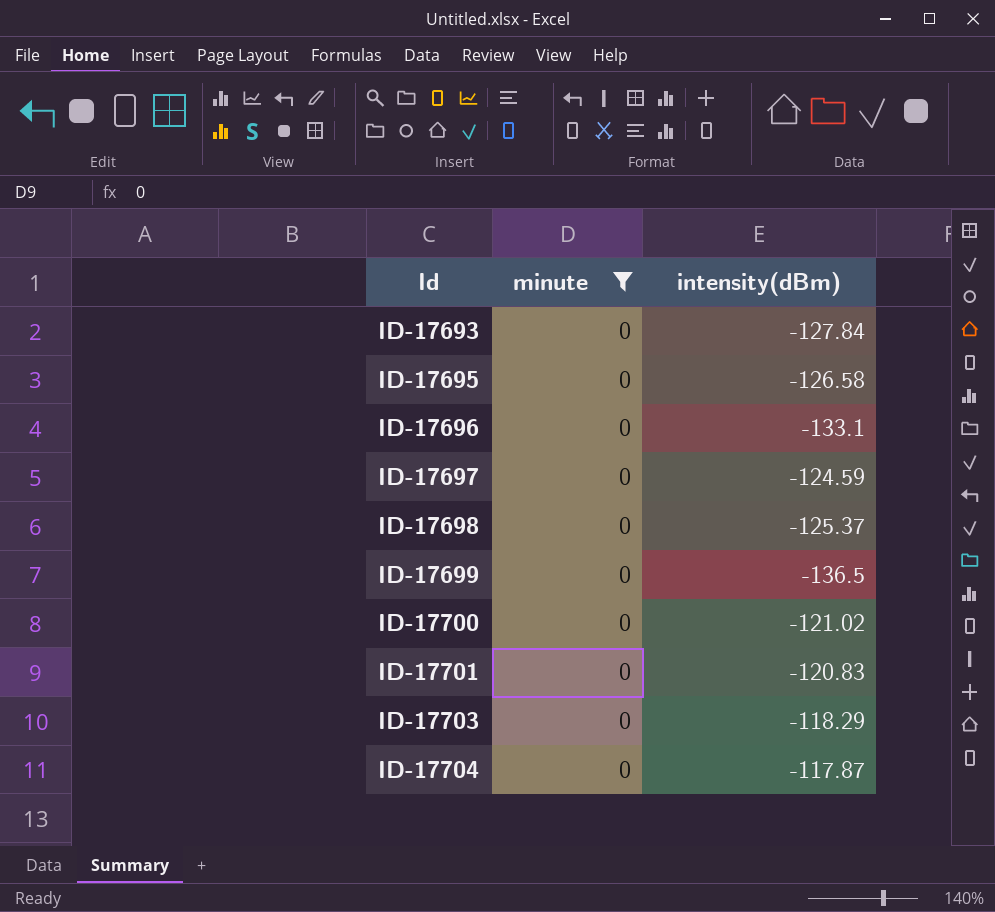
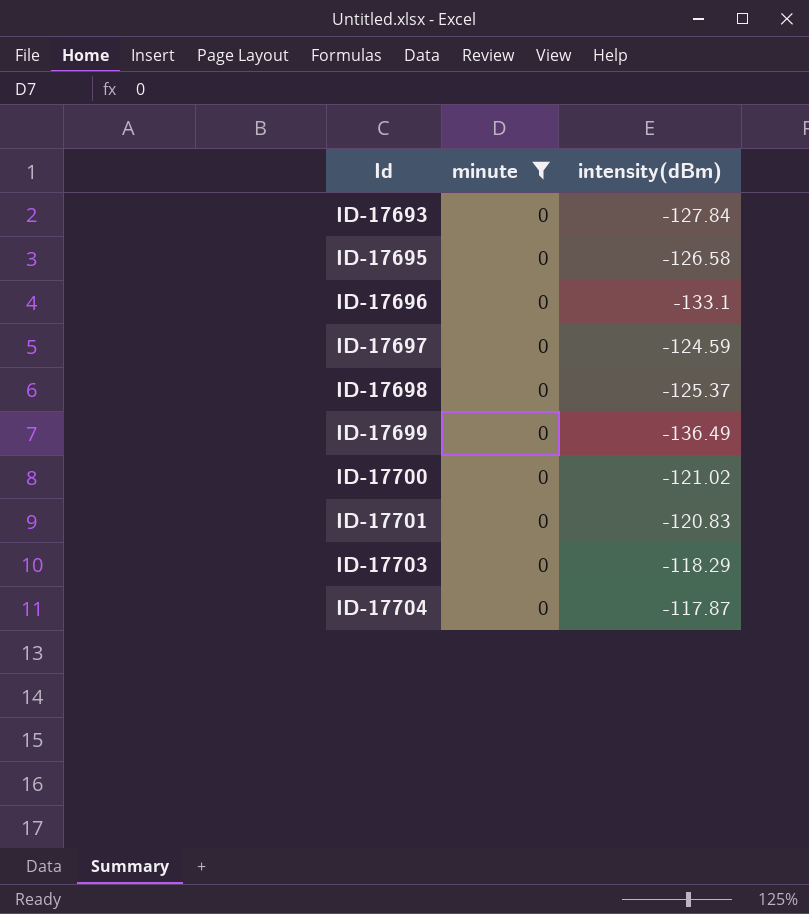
ID-17699 | intensity(dBm): -136.5 -> -136.49

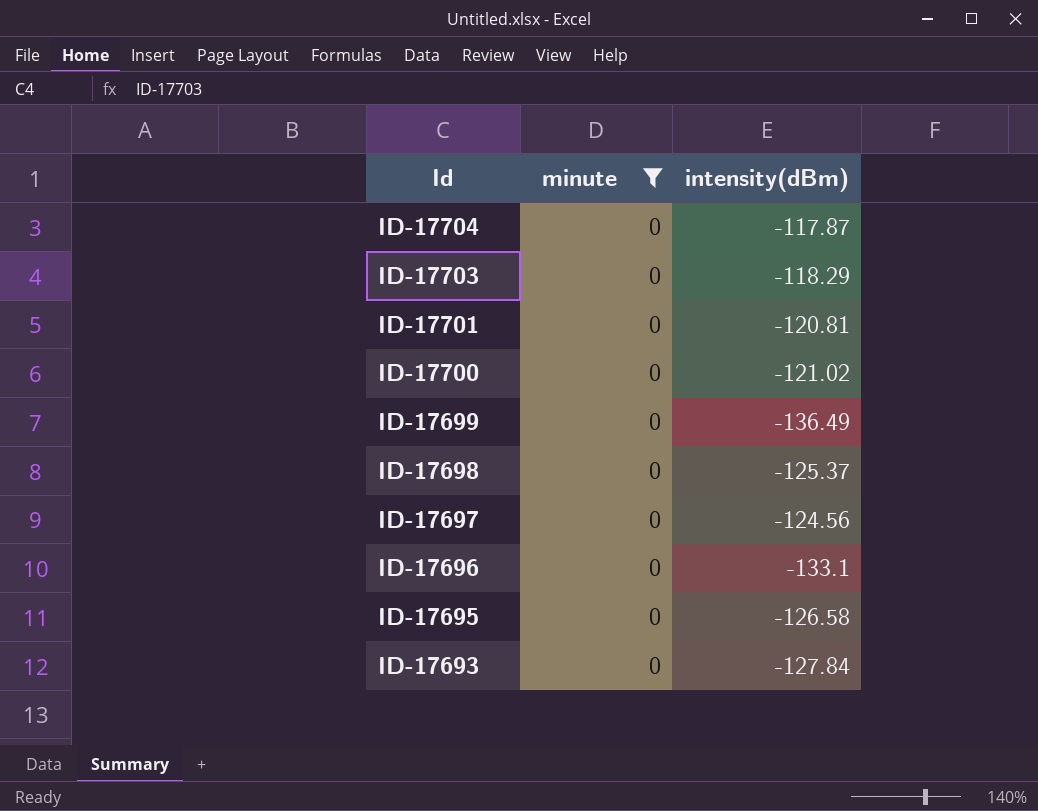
row order: Id ascending -> Id descending
ID-17701 | intensity(dBm): -120.83 -> -120.81
ID-17697 | intensity(dBm): -124.59 -> -124.56

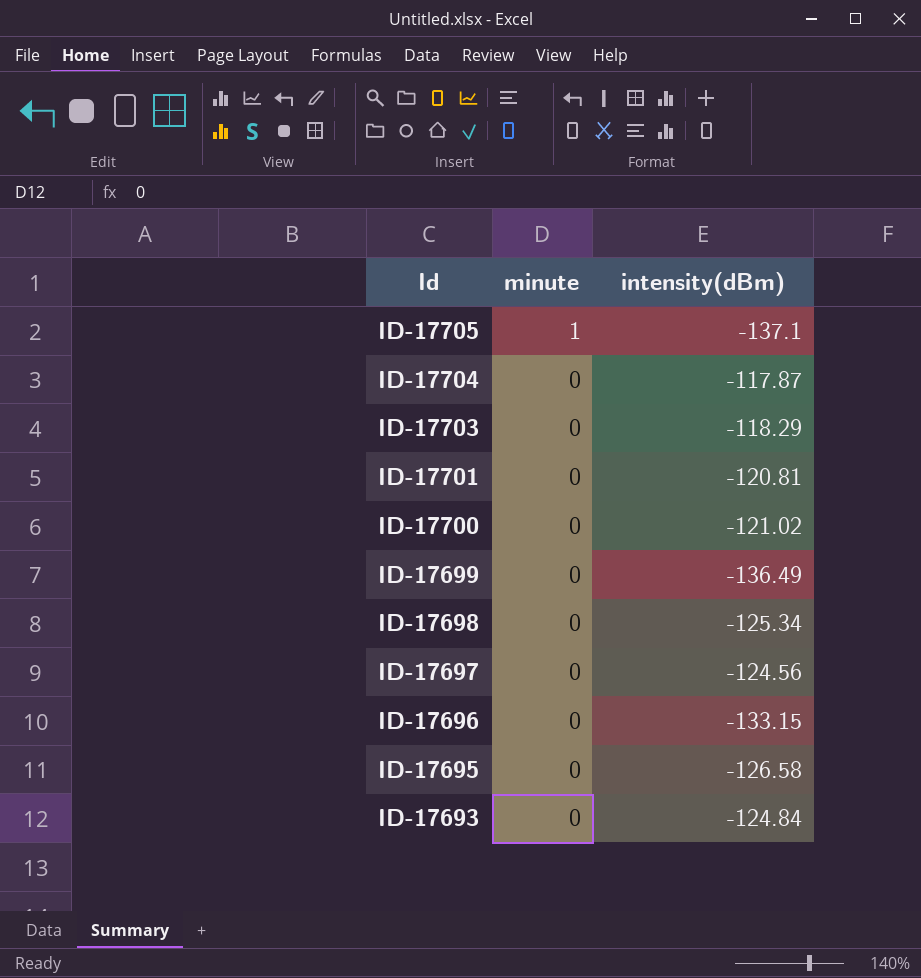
filter: minute = 0 -> none
ID-17698 | intensity(dBm): -125.37 -> -125.34
ID-17696 | intensity(dBm): -133.1 -> -133.15
ID-17693 | intensity(dBm): -127.84 -> -124.84

